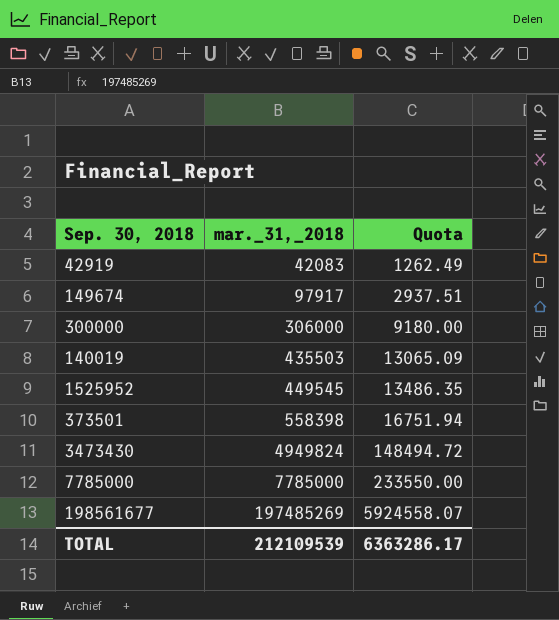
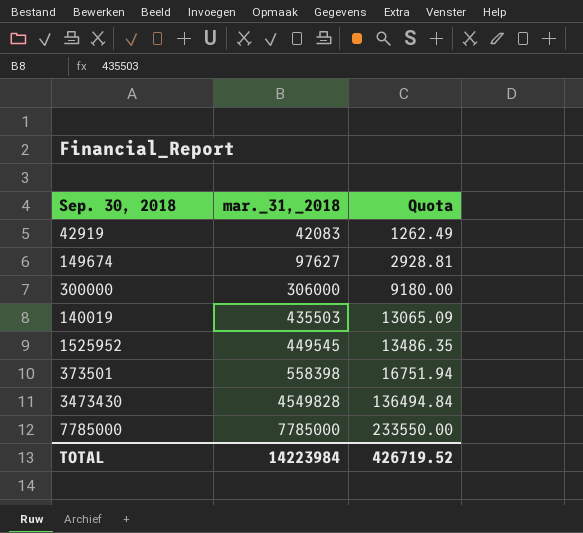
row 198561677: 197485269 | 5924558.07 -> none
149674 | mar._31,_2018: 97917 -> 97627
149674 | Quota: 2937.51 -> 2928.81
3473430 | mar._31,_2018: 4949824 -> 4549828
3473430 | Quota: 148494.72 -> 136494.84
TOTAL | mar._31,_2018: 212109539 -> 14223984
TOTAL | Quota: 6363286.17 -> 426719.52

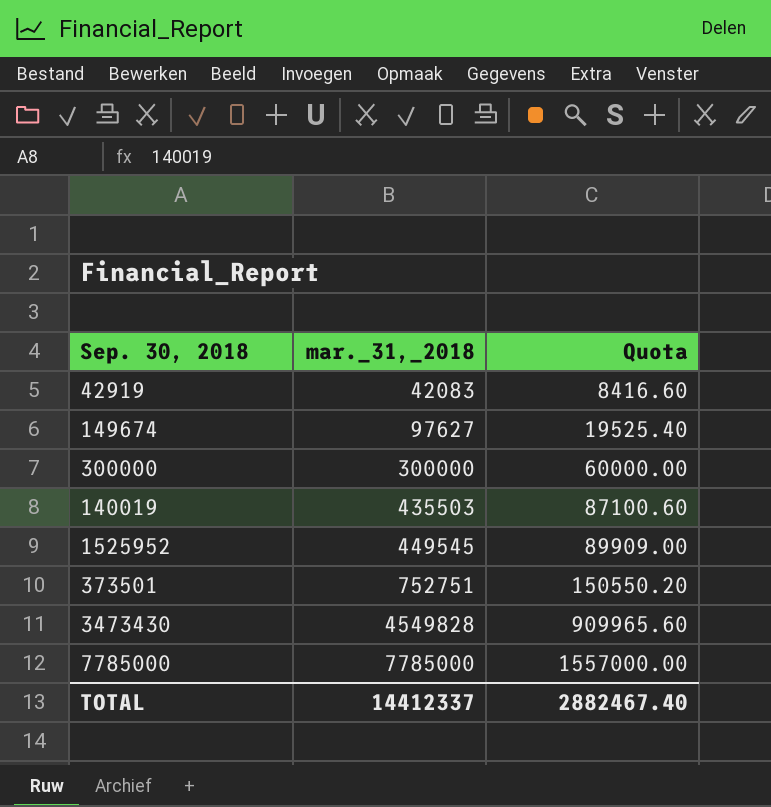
column Quota | formula: [mar._31,_2018] * 0.03 -> [mar._31,_2018] * 0.2
300000 | mar._31,_2018: 306000 -> 300000
373501 | mar._31,_2018: 558398 -> 752751
TOTAL | mar._31,_2018: 14223984 -> 14412337
TOTAL | Quota: 426719.52 -> 2882467.40

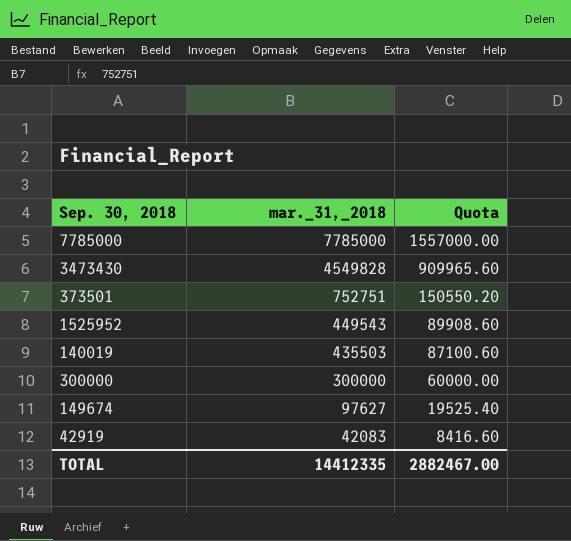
row order: mar._31,_2018 ascending -> mar._31,_2018 descending
1525952 | mar._31,_2018: 449545 -> 449543
1525952 | Quota: 89909.00 -> 89908.60
TOTAL | mar._31,_2018: 14412337 -> 14412335
TOTAL | Quota: 2882467.40 -> 2882467.00

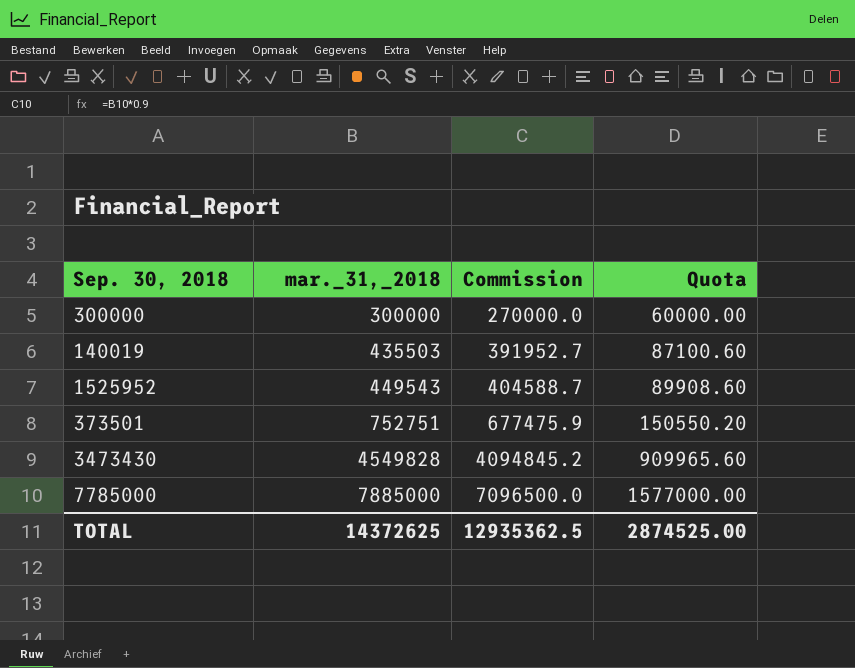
row order: mar._31,_2018 descending -> mar._31,_2018 ascending
column Commission | formula: none -> [mar._31,_2018] * 0.9
row 149674: 97627 | 19525.40 -> none
row 42919: 42083 | 8416.60 -> none
7785000 | mar._31,_2018: 7785000 -> 7885000
7785000 | Quota: 1557000.00 -> 1577000.00
TOTAL | mar._31,_2018: 14412335 -> 14372625
TOTAL | Quota: 2882467.00 -> 2874525.00

